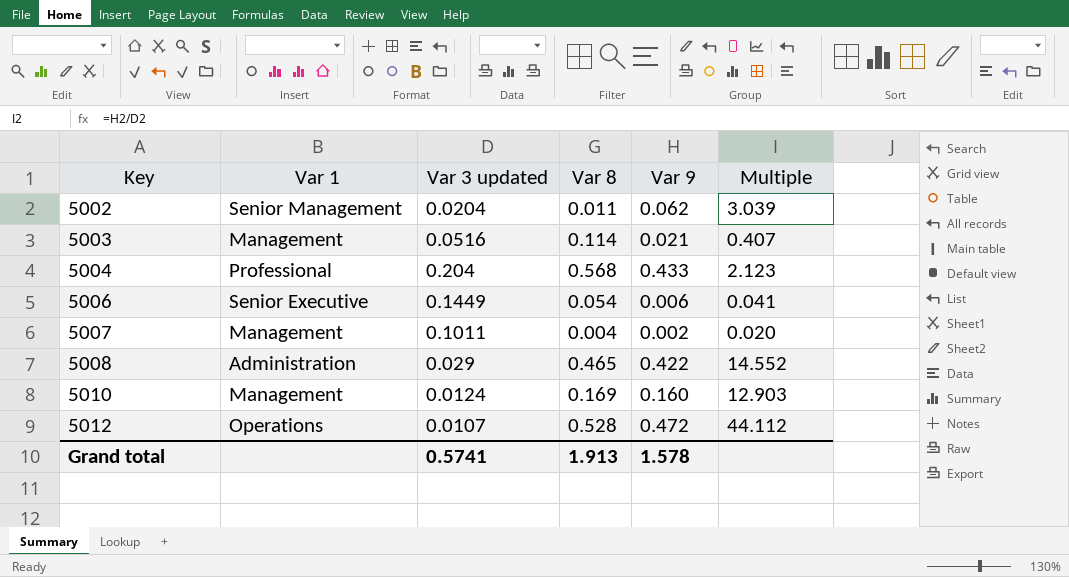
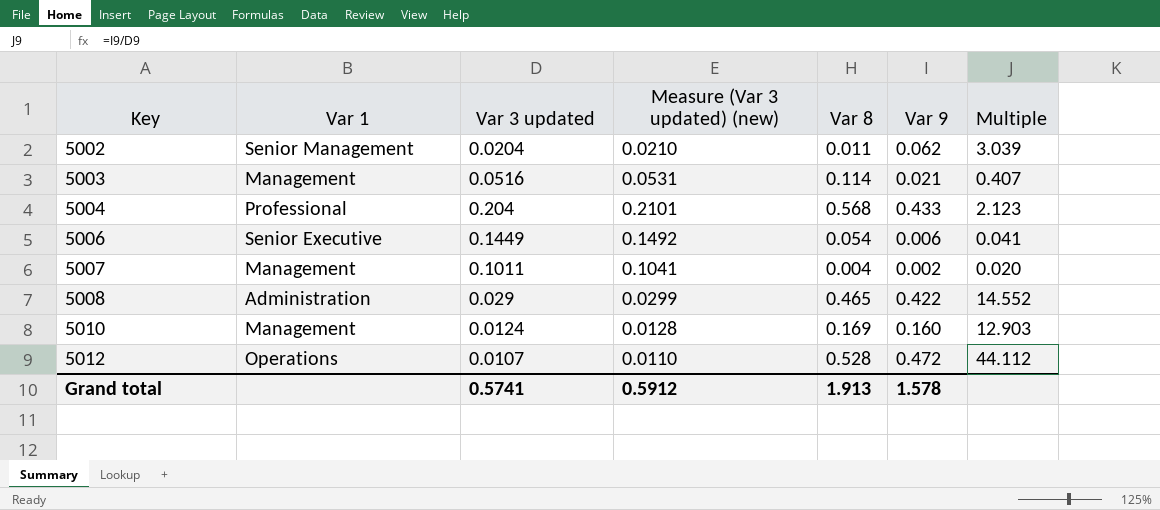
column Measure (Var 3 updated) (new) | formula: none -> [Var 3 updated] * 1.03

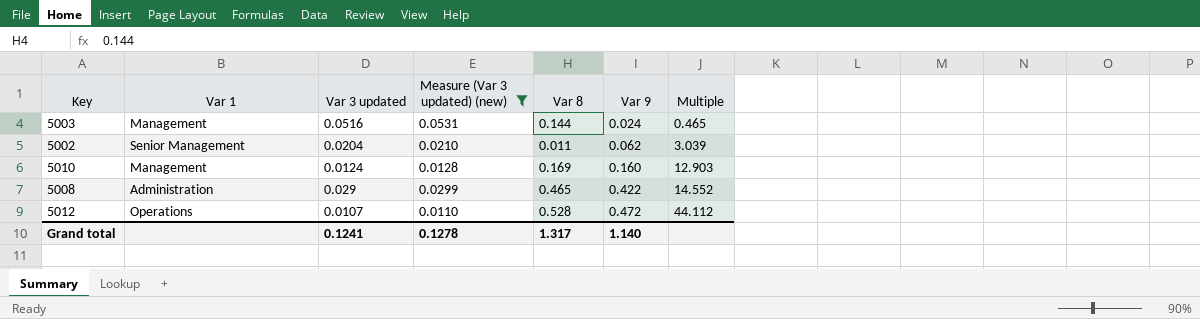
filter: none -> Measure (Var 3 updated) (new) <= 0.0531
row order: Key ascending -> Var 9 ascending
5003 | Var 8: 0.114 -> 0.144
5003 | Var 9: 0.021 -> 0.024
5003 | Multiple: 0.407 -> 0.465
Grand total | Var 3 updated: 0.5741 -> 0.1241
Grand total | Measure (Var 3 updated) (new): 0.5912 -> 0.1278
Grand total | Var 8: 1.913 -> 1.317
Grand total | Var 9: 1.578 -> 1.140

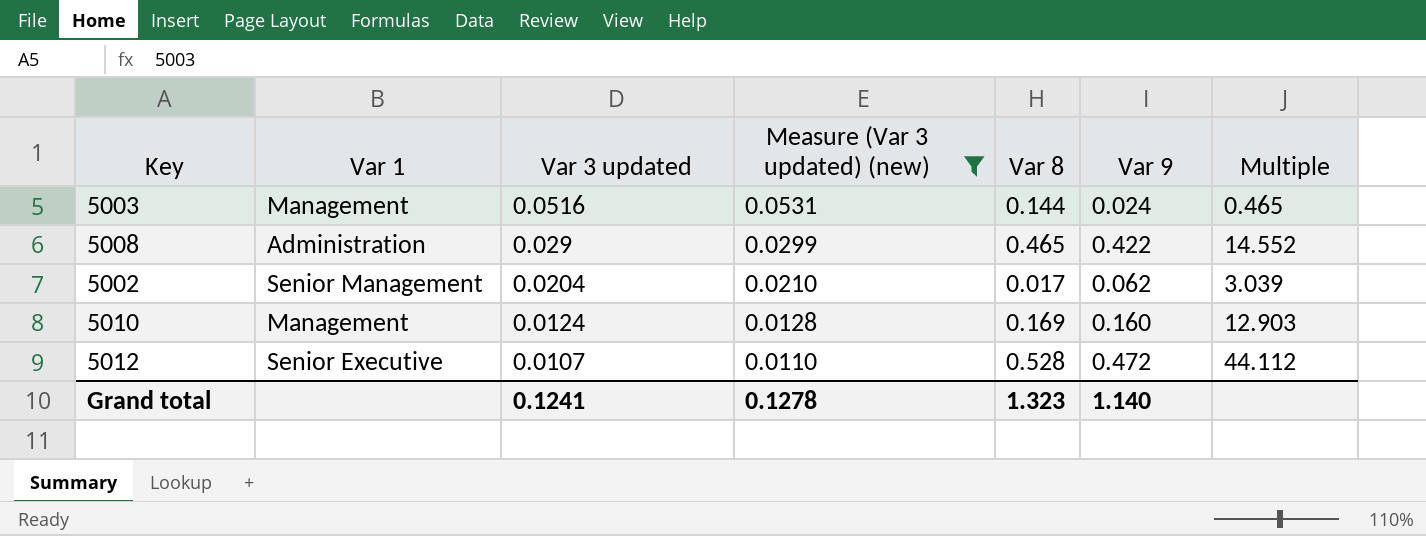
row order: Var 9 ascending -> Var 3 updated descending
5002 | Var 8: 0.011 -> 0.017
5012 | Var 1: Operations -> Senior Executive
Grand total | Var 8: 1.317 -> 1.323

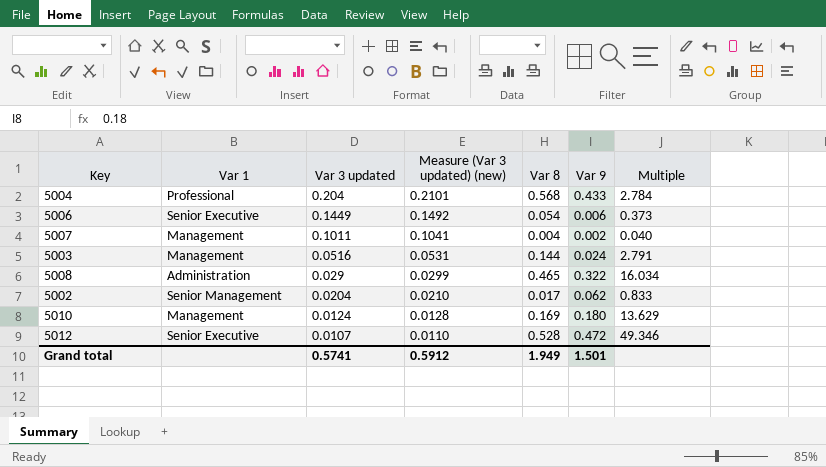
filter: Measure (Var 3 updated) (new) <= 0.0531 -> none
column Multiple | formula: [Var 9] / [Var 3 updated] -> [Var 8] / [Var 3 updated]
5008 | Var 9: 0.422 -> 0.322
5010 | Var 9: 0.160 -> 0.180
Grand total | Var 3 updated: 0.1241 -> 0.5741
Grand total | Measure (Var 3 updated) (new): 0.1278 -> 0.5912
Grand total | Var 8: 1.323 -> 1.949
Grand total | Var 9: 1.140 -> 1.501

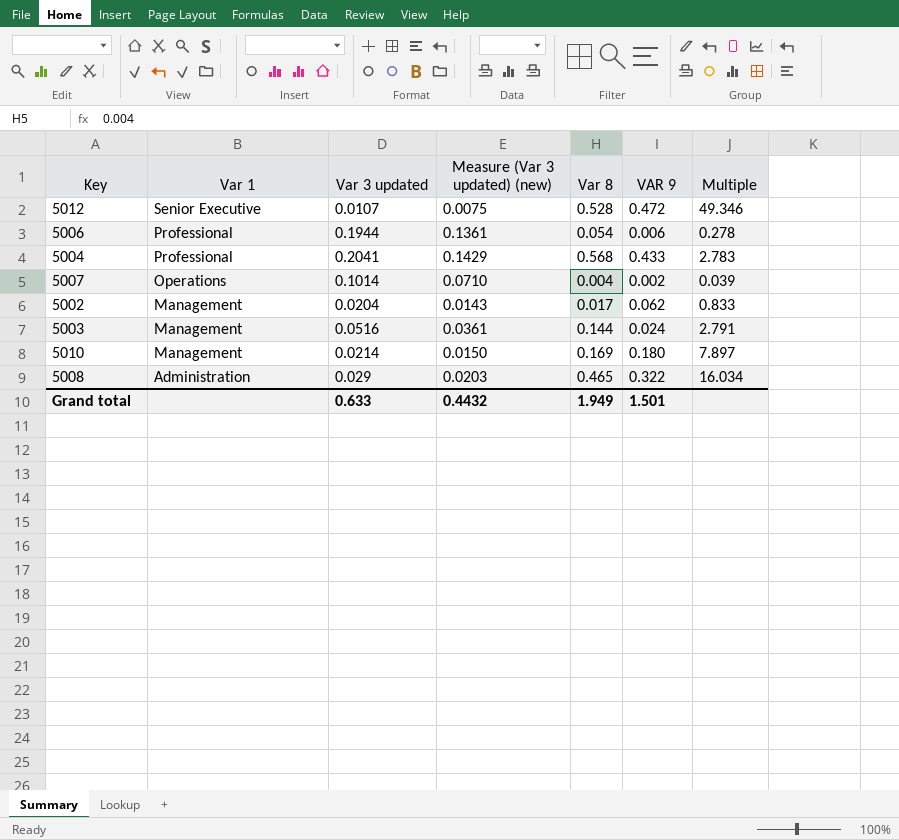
row order: Var 3 updated descending -> Var 1 descending
column Measure (Var 3 updated) (new) | formula: [Var 3 updated] * 1.03 -> [Var 3 updated] * 0.7
column name: Var 9 -> VAR 9
5006 | Var 1: Senior Executive -> Professional
5006 | Var 3 updated: 0.1449 -> 0.1944
5006 | Multiple: 0.373 -> 0.278
5004 | Var 3 updated: 0.204 -> 0.2041
5004 | Multiple: 2.784 -> 2.783
5007 | Var 1: Management -> Operations
5007 | Var 3 updated: 0.1011 -> 0.1014
5007 | Multiple: 0.040 -> 0.039
5002 | Var 1: Senior Management -> Management
5010 | Var 3 updated: 0.0124 -> 0.0214
5010 | Multiple: 13.629 -> 7.897
Grand total | Var 3 updated: 0.5741 -> 0.633
Grand total | Measure (Var 3 updated) (new): 0.5912 -> 0.4432

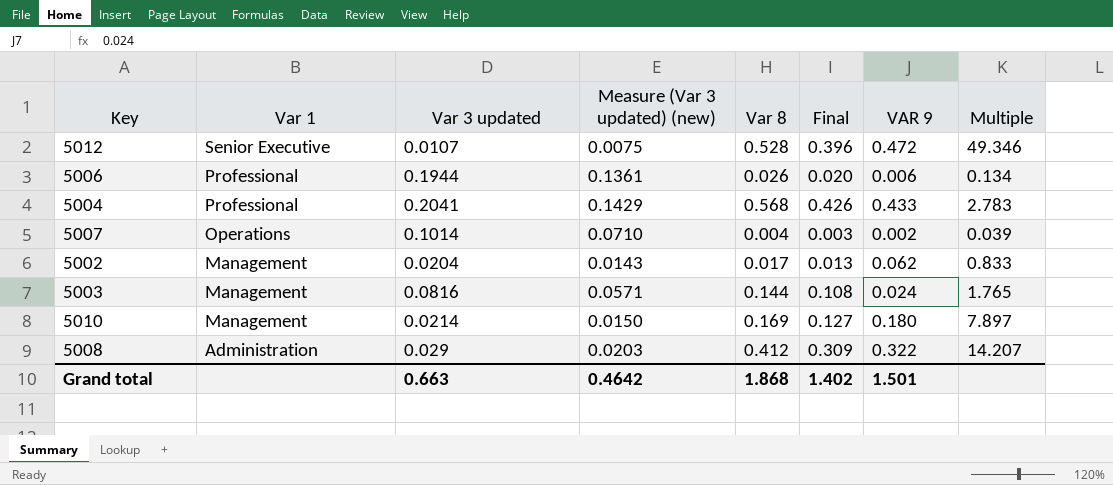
column Final | formula: none -> [Var 8] * 0.75
5006 | Var 8: 0.054 -> 0.026
5006 | Multiple: 0.278 -> 0.134
5003 | Var 3 updated: 0.0516 -> 0.0816
5003 | Measure (Var 3 updated) (new): 0.0361 -> 0.0571
5003 | Multiple: 2.791 -> 1.765
5008 | Var 8: 0.465 -> 0.412
5008 | Multiple: 16.034 -> 14.207
Grand total | Var 3 updated: 0.633 -> 0.663
Grand total | Measure (Var 3 updated) (new): 0.4432 -> 0.4642
Grand total | Var 8: 1.949 -> 1.868

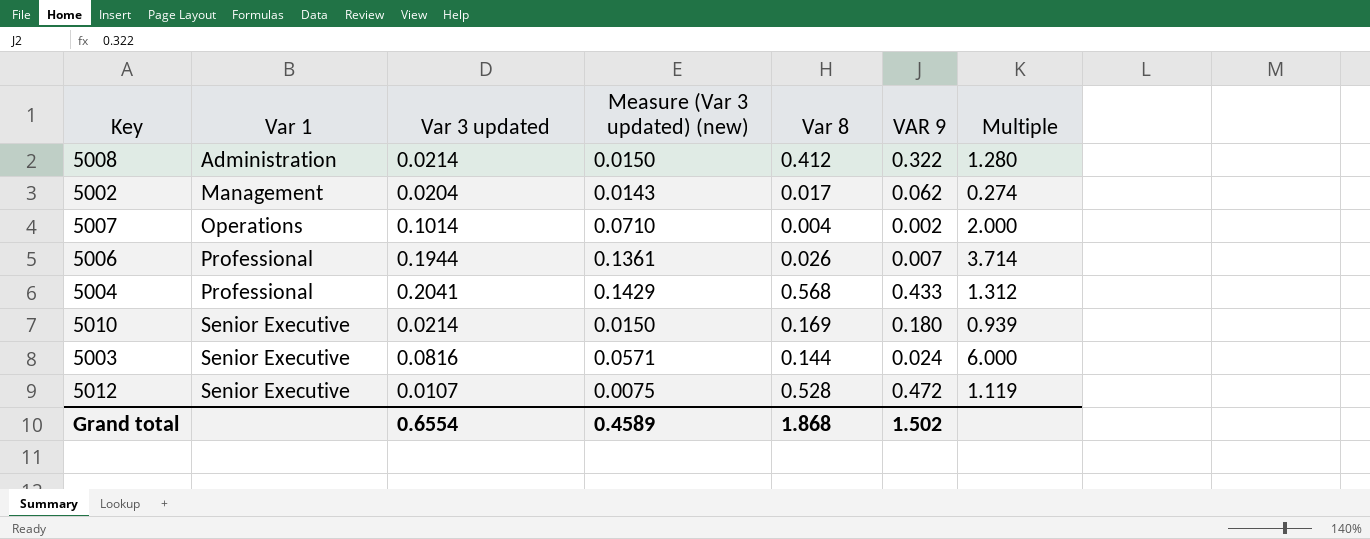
row order: Var 1 descending -> Var 1 ascending
column Final | formula: [Var 8] * 0.75 -> none
column Multiple | formula: [Var 8] / [Var 3 updated] -> [Var 8] / [VAR 9]
5008 | Var 3 updated: 0.029 -> 0.0214
5008 | Measure (Var 3 updated) (new): 0.0203 -> 0.0150
5006 | VAR 9: 0.006 -> 0.007
5010 | Var 1: Management -> Senior Executive
5003 | Var 1: Management -> Senior Executive
Grand total | Var 3 updated: 0.663 -> 0.6554
Grand total | Measure (Var 3 updated) (new): 0.4642 -> 0.4589
Grand total | VAR 9: 1.501 -> 1.502

